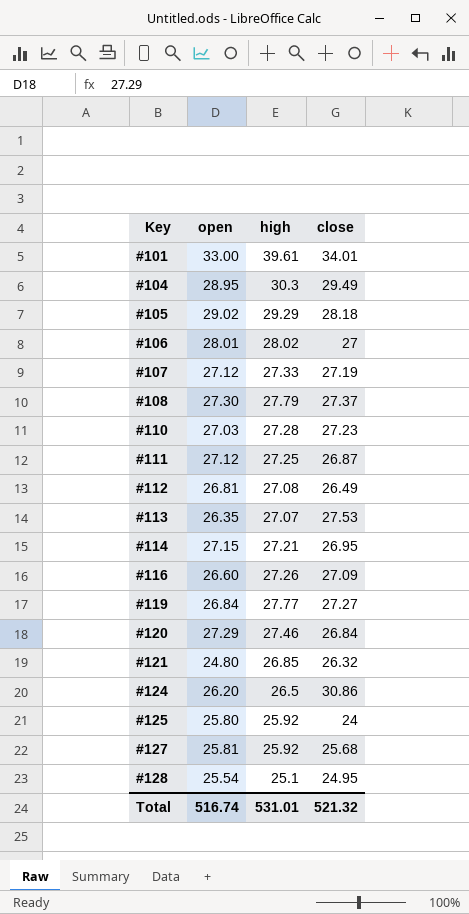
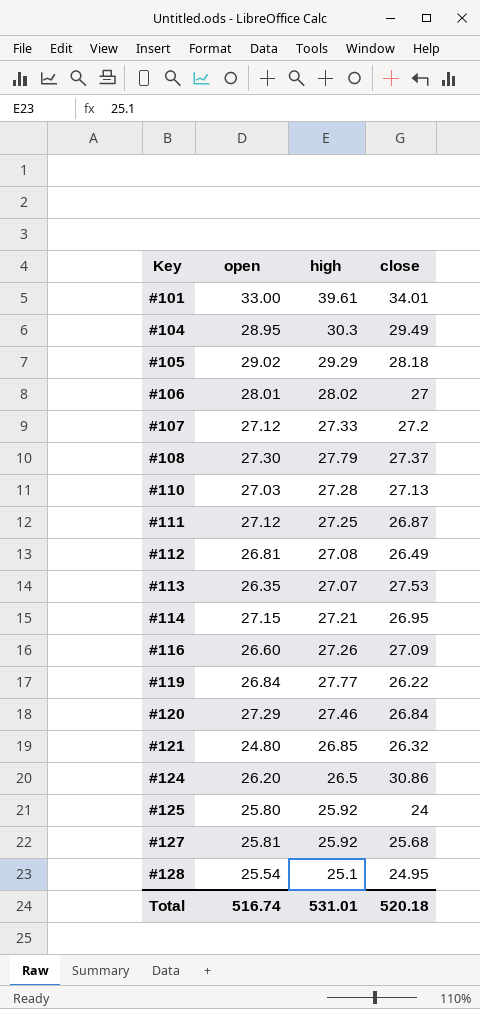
#107 | close: 27.19 -> 27.2
#110 | close: 27.23 -> 27.13
#119 | close: 27.27 -> 26.22
Total | close: 521.32 -> 520.18

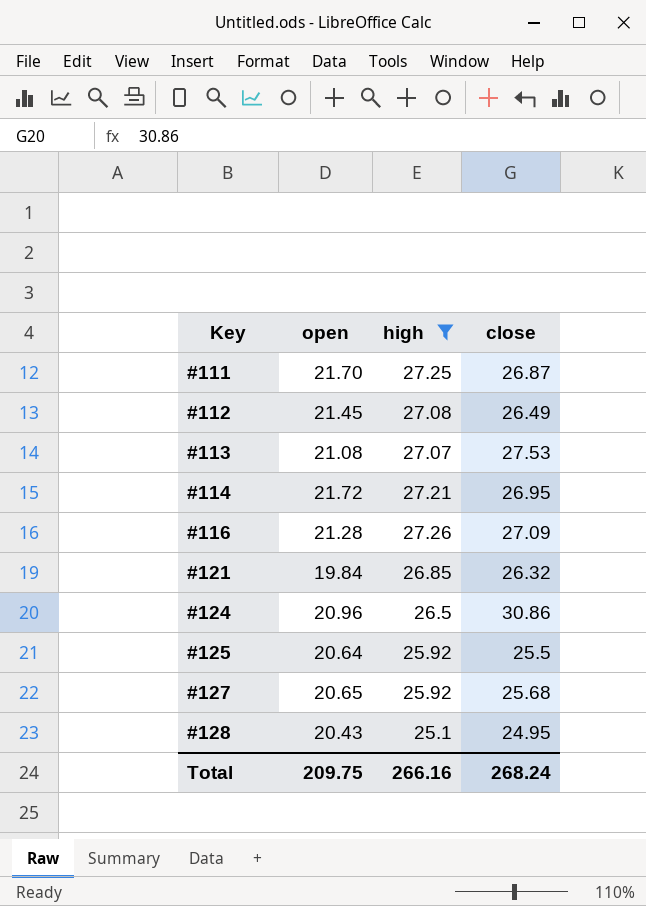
filter: none -> high <= 27.26
#111 | open: 27.12 -> 21.70
#112 | open: 26.81 -> 21.45
#113 | open: 26.35 -> 21.08
#114 | open: 27.15 -> 21.72
#116 | open: 26.60 -> 21.28
#121 | open: 24.80 -> 19.84
#124 | open: 26.20 -> 20.96
#125 | open: 25.80 -> 20.64
#125 | close: 24 -> 25.5
#127 | open: 25.81 -> 20.65
#128 | open: 25.54 -> 20.43
Total | open: 516.74 -> 209.75
Total | high: 531.01 -> 266.16
Total | close: 520.18 -> 268.24

